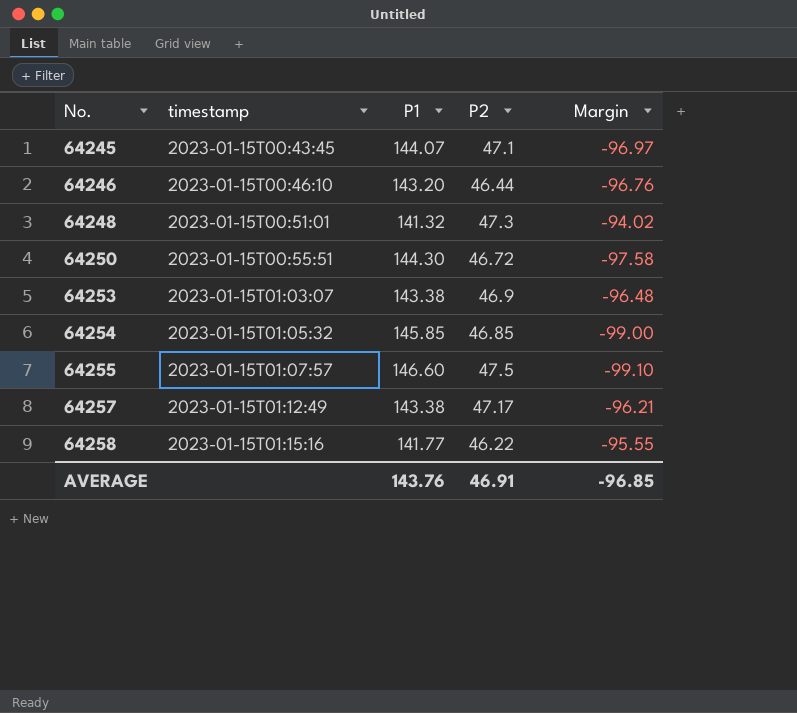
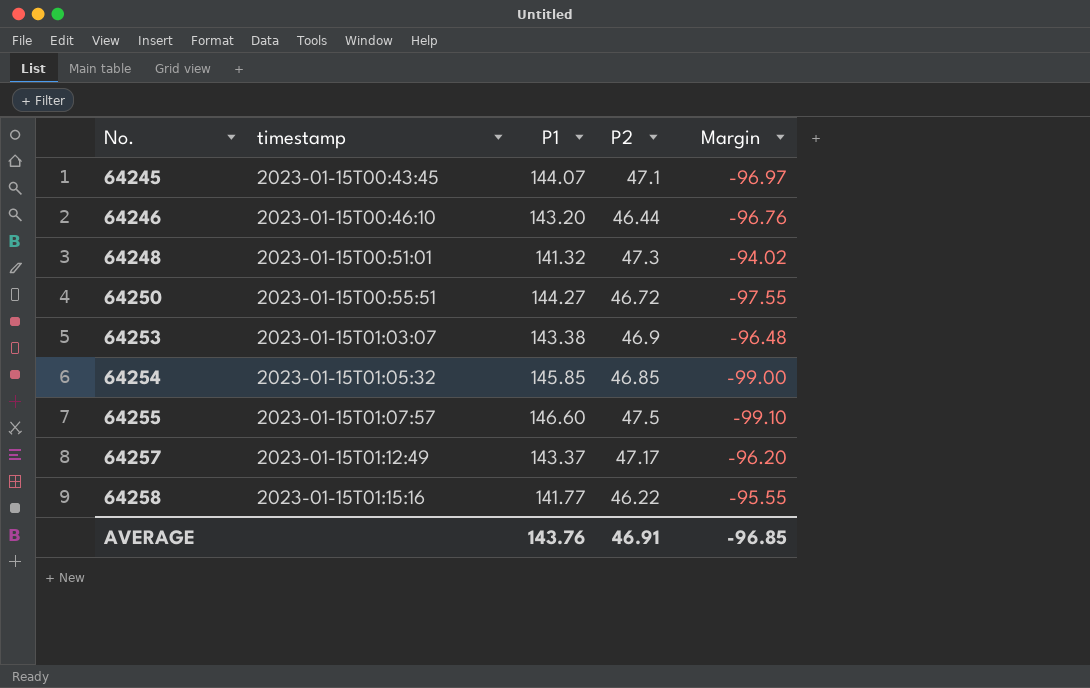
64250 | P1: 144.30 -> 144.27
64250 | Margin: -97.58 -> -97.55
64257 | P1: 143.38 -> 143.37
64257 | Margin: -96.21 -> -96.20

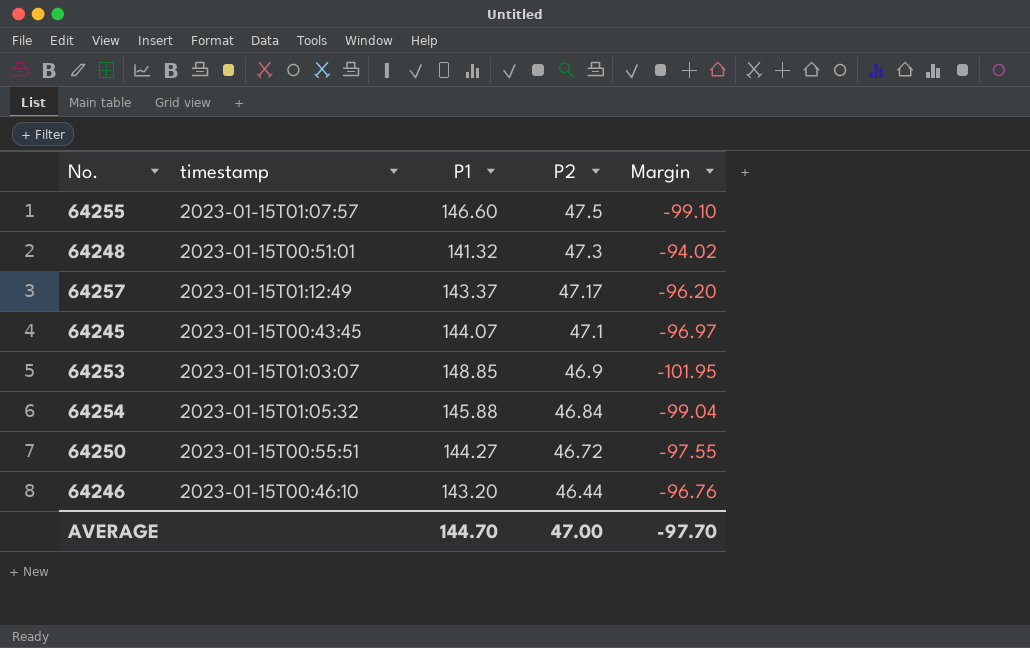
row order: No. ascending -> P2 descending
row 64258: 2023-01-15T01:15:16 | 141.77 | 46.22 | -95.55 -> none
64253 | P1: 143.38 -> 148.85
64253 | Margin: -96.48 -> -101.95
64254 | P1: 145.85 -> 145.88
64254 | P2: 46.85 -> 46.84
64254 | Margin: -99.00 -> -99.04
AVERAGE | P1: 143.76 -> 144.70
AVERAGE | P2: 46.91 -> 47.00
AVERAGE | Margin: -96.85 -> -97.70

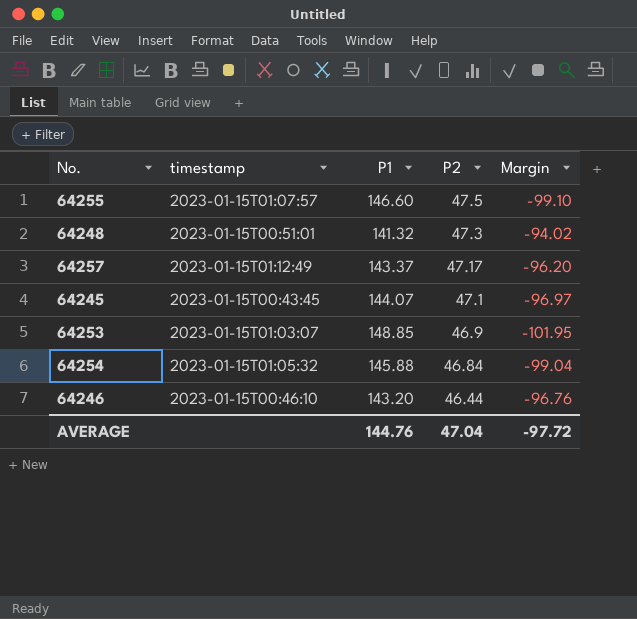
row 64250: 2023-01-15T00:55:51 | 144.27 | 46.72 | -97.55 -> none
AVERAGE | P1: 144.70 -> 144.76
AVERAGE | P2: 47.00 -> 47.04
AVERAGE | Margin: -97.70 -> -97.72

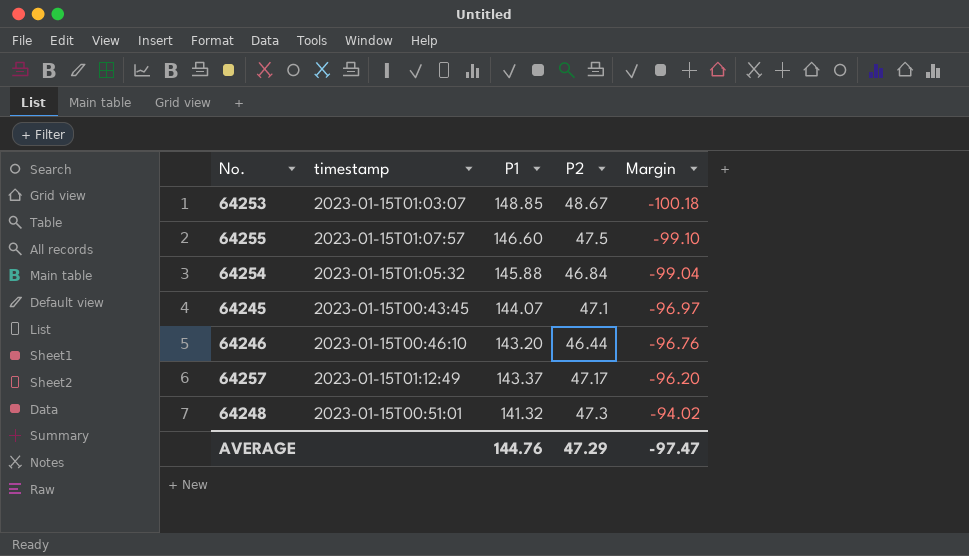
row order: P2 descending -> Margin ascending
64253 | P2: 46.9 -> 48.67
64253 | Margin: -101.95 -> -100.18
AVERAGE | P2: 47.04 -> 47.29
AVERAGE | Margin: -97.72 -> -97.47

